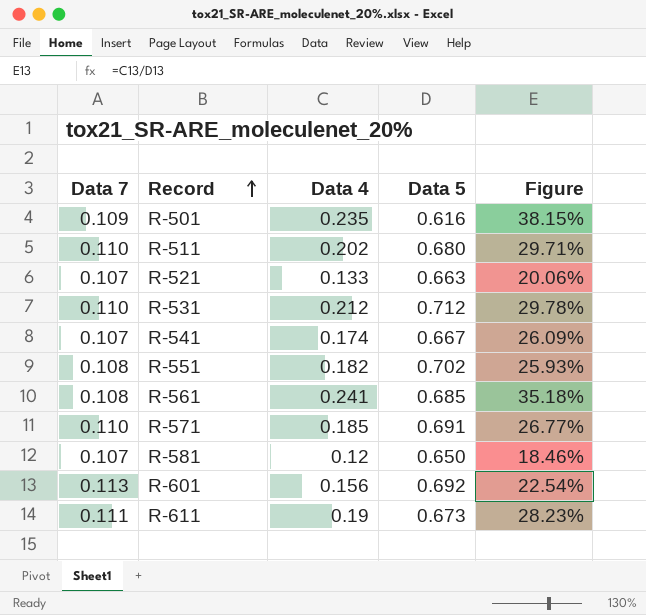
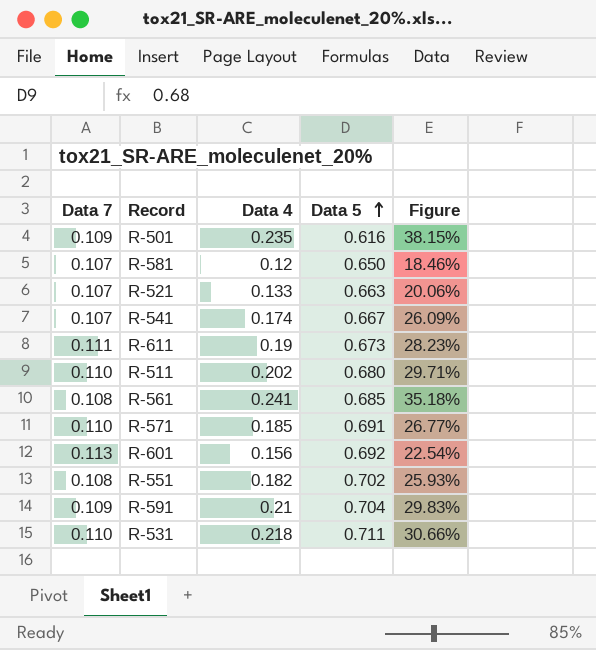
row order: Record ascending -> Data 5 ascending
row R-591: none -> 0.109 | 0.21 | 0.704 | 29.83%
R-531 | Data 4: 0.212 -> 0.218
R-531 | Data 5: 0.712 -> 0.711
R-531 | Figure: 29.78% -> 30.66%

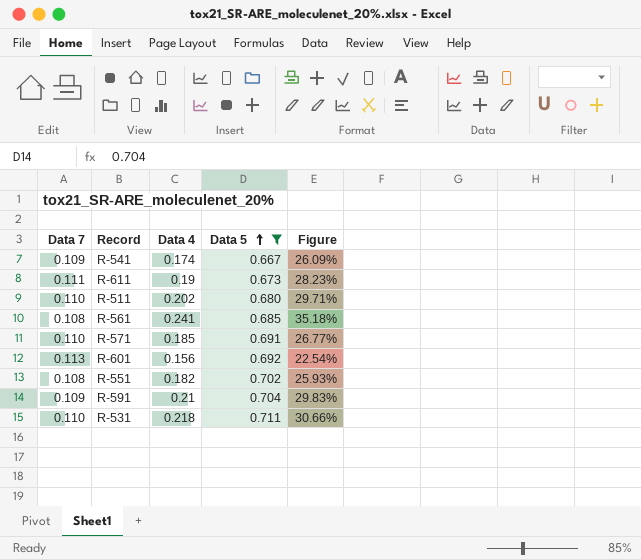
filter: none -> Data 5 >= 0.667
R-541 | Data 7: 0.107 -> 0.109

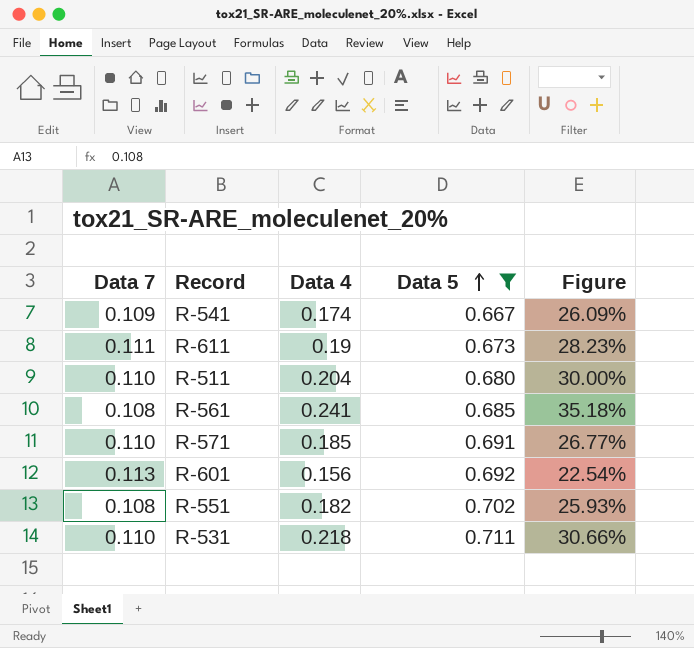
row R-591: 0.109 | 0.21 | 0.704 | 29.83% -> none
R-511 | Data 4: 0.202 -> 0.204
R-511 | Figure: 29.71% -> 30.00%

